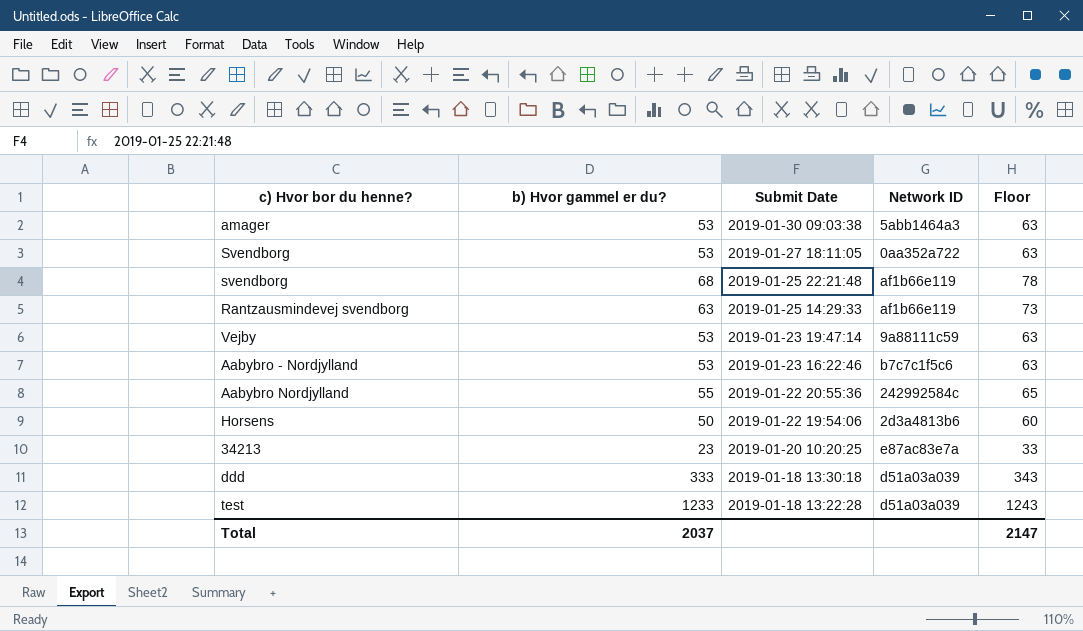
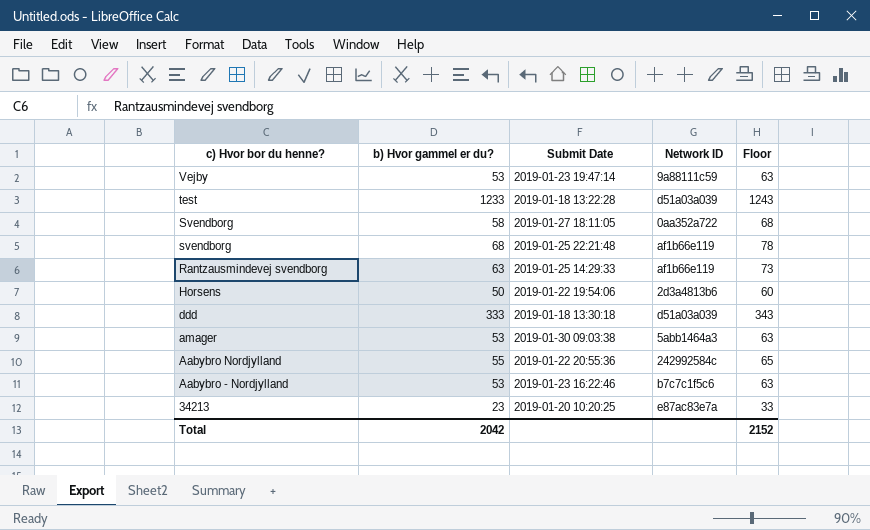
row order: Submit Date descending -> c) Hvor bor du henne? descending
Svendborg | b) Hvor gammel er du?: 53 -> 58
Svendborg | Floor: 63 -> 68
Total | b) Hvor gammel er du?: 2037 -> 2042
Total | Floor: 2147 -> 2152

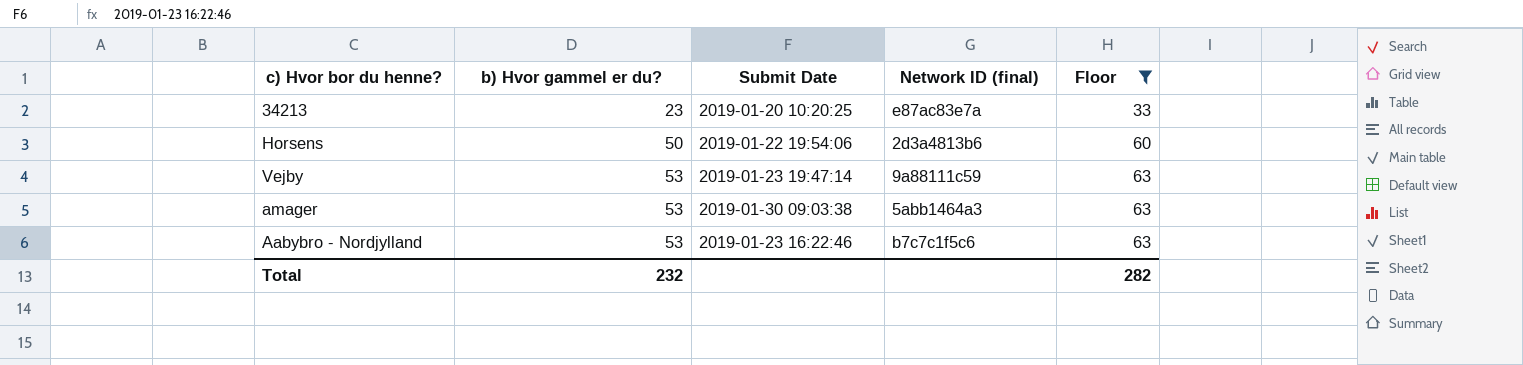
filter: none -> Floor <= 63
row order: c) Hvor bor du henne? descending -> b) Hvor gammel er du? ascending
column name: Network ID -> Network ID (final)
Total | b) Hvor gammel er du?: 2042 -> 232
Total | Floor: 2152 -> 282

